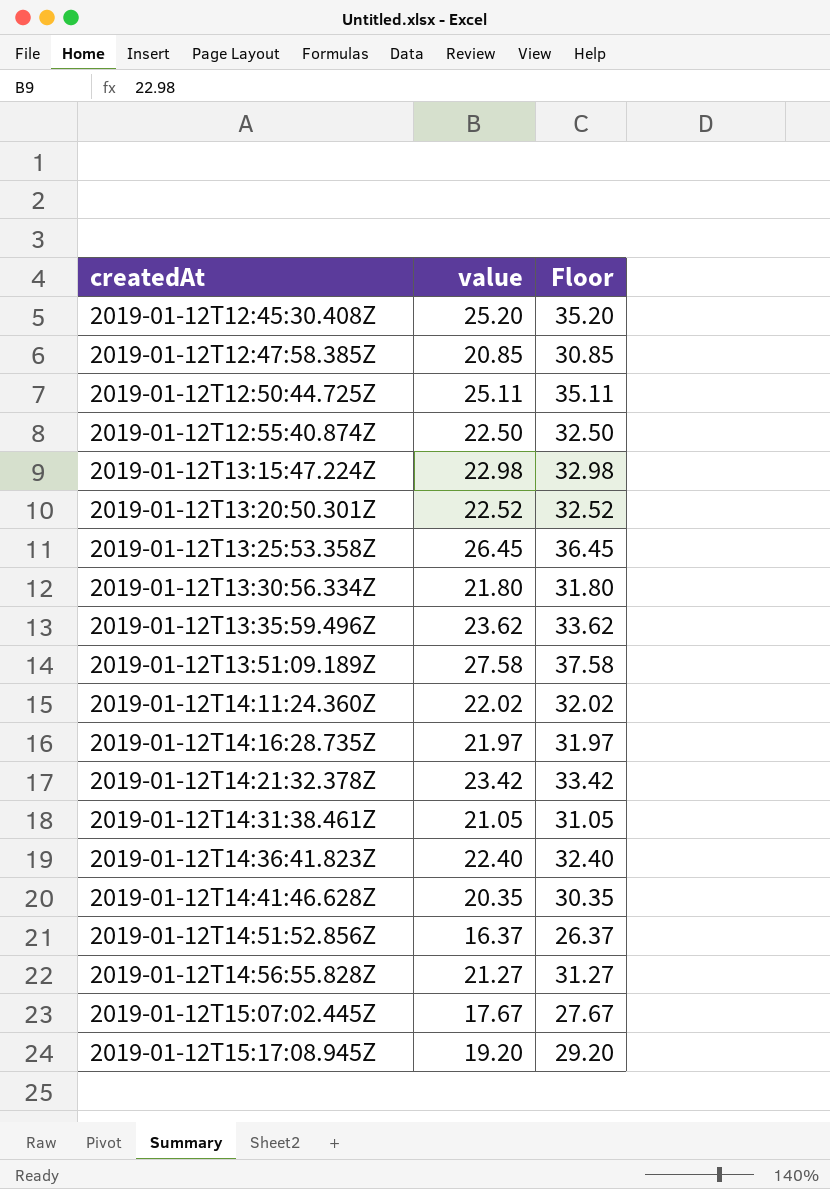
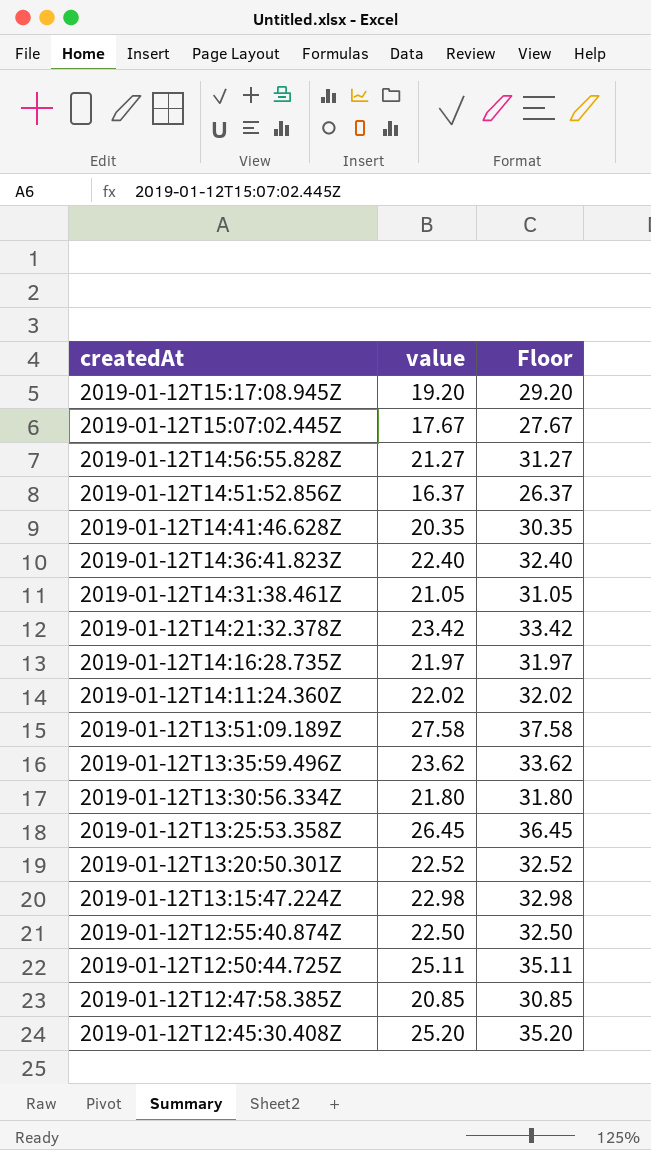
row order: createdAt ascending -> createdAt descending

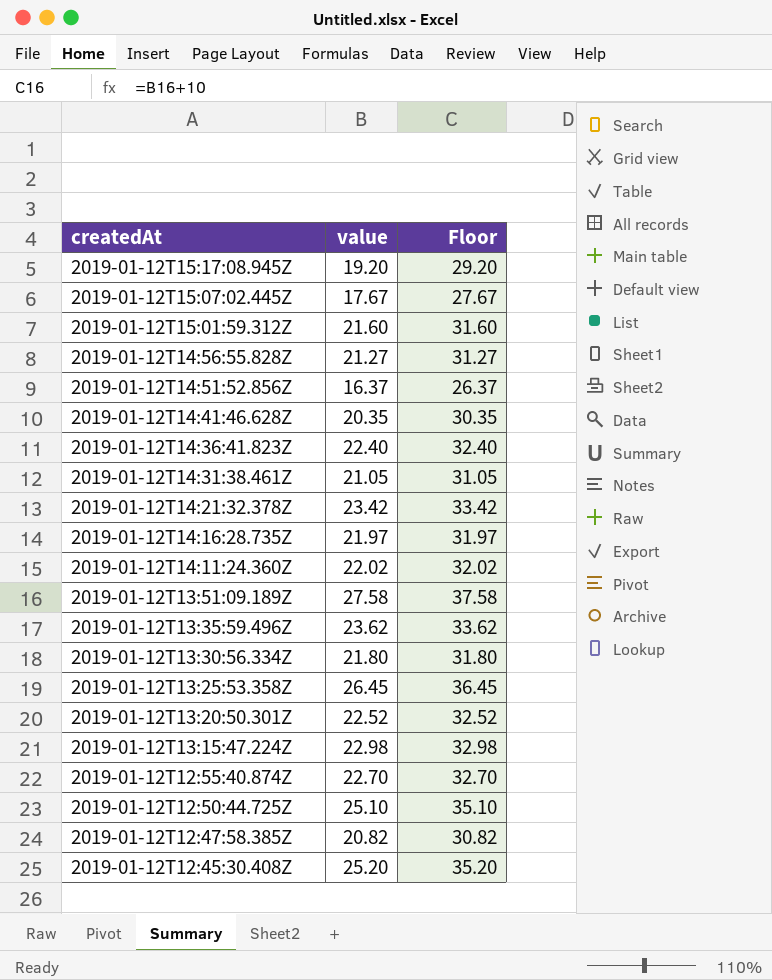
row 2019-01-12T15:01:59.312Z: none -> 21.60 | 31.60
2019-01-12T12:55:40.874Z | value: 22.50 -> 22.70
2019-01-12T12:55:40.874Z | Floor: 32.50 -> 32.70
2019-01-12T12:50:44.725Z | value: 25.11 -> 25.10
2019-01-12T12:50:44.725Z | Floor: 35.11 -> 35.10
2019-01-12T12:47:58.385Z | value: 20.85 -> 20.82
2019-01-12T12:47:58.385Z | Floor: 30.85 -> 30.82

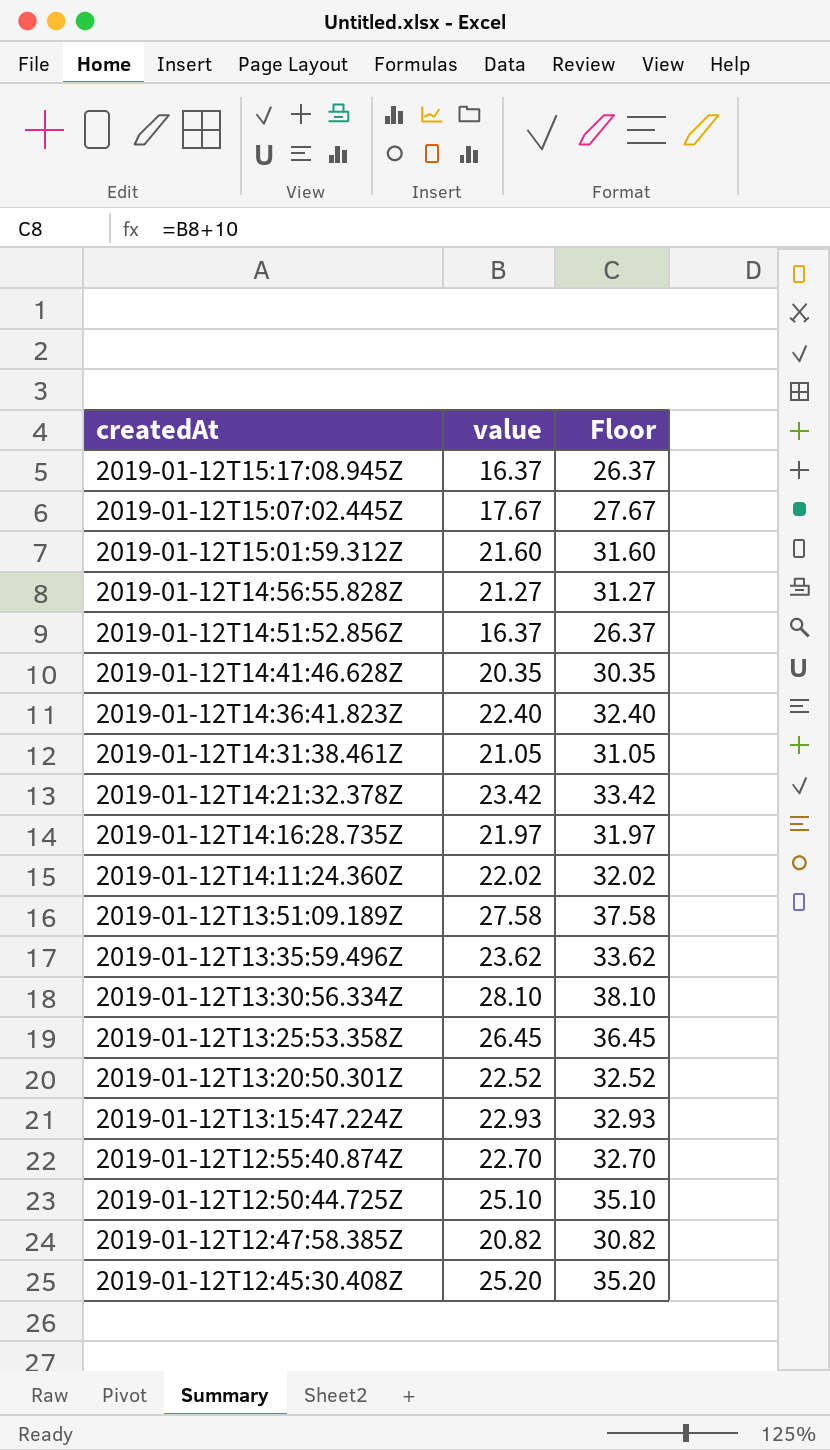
2019-01-12T15:17:08.945Z | value: 19.20 -> 16.37
2019-01-12T15:17:08.945Z | Floor: 29.20 -> 26.37
2019-01-12T13:30:56.334Z | value: 21.80 -> 28.10
2019-01-12T13:30:56.334Z | Floor: 31.80 -> 38.10
2019-01-12T13:15:47.224Z | value: 22.98 -> 22.93
2019-01-12T13:15:47.224Z | Floor: 32.98 -> 32.93

